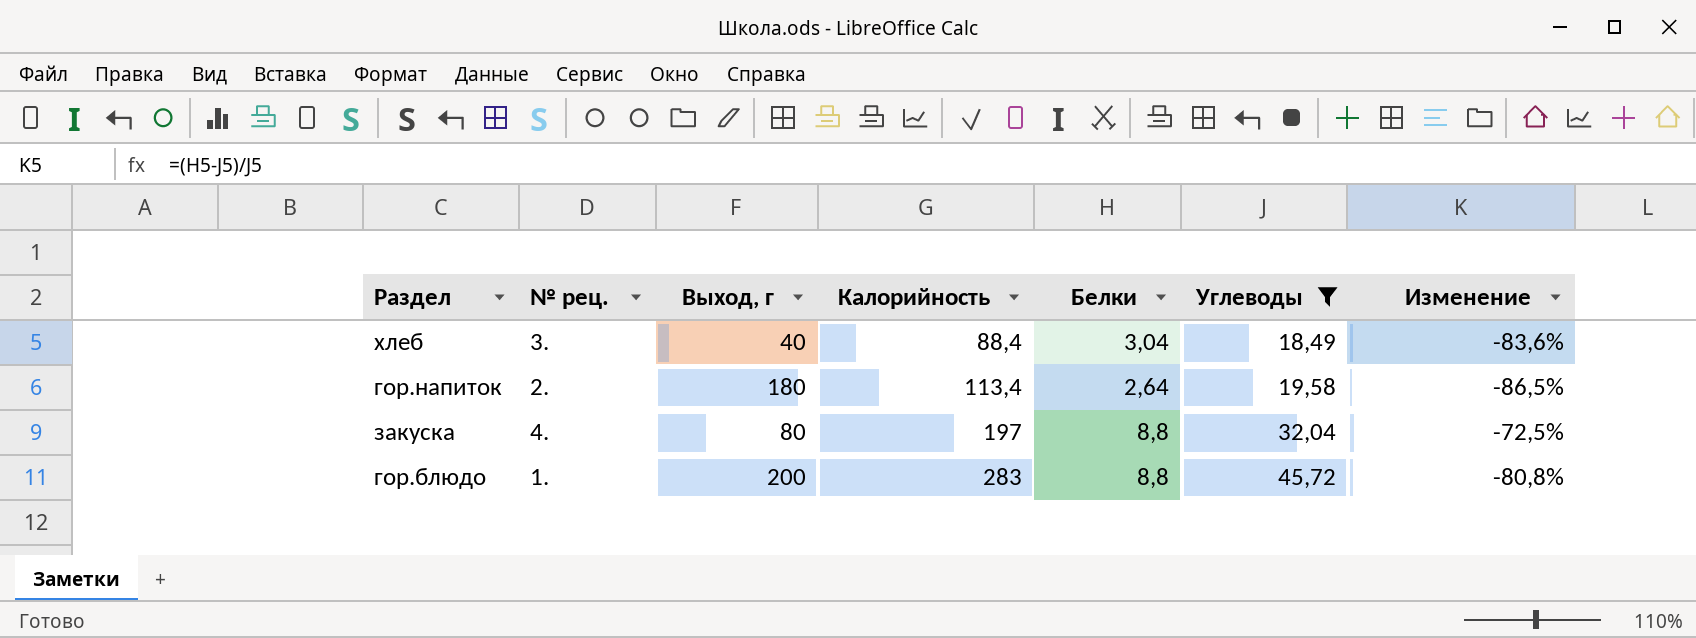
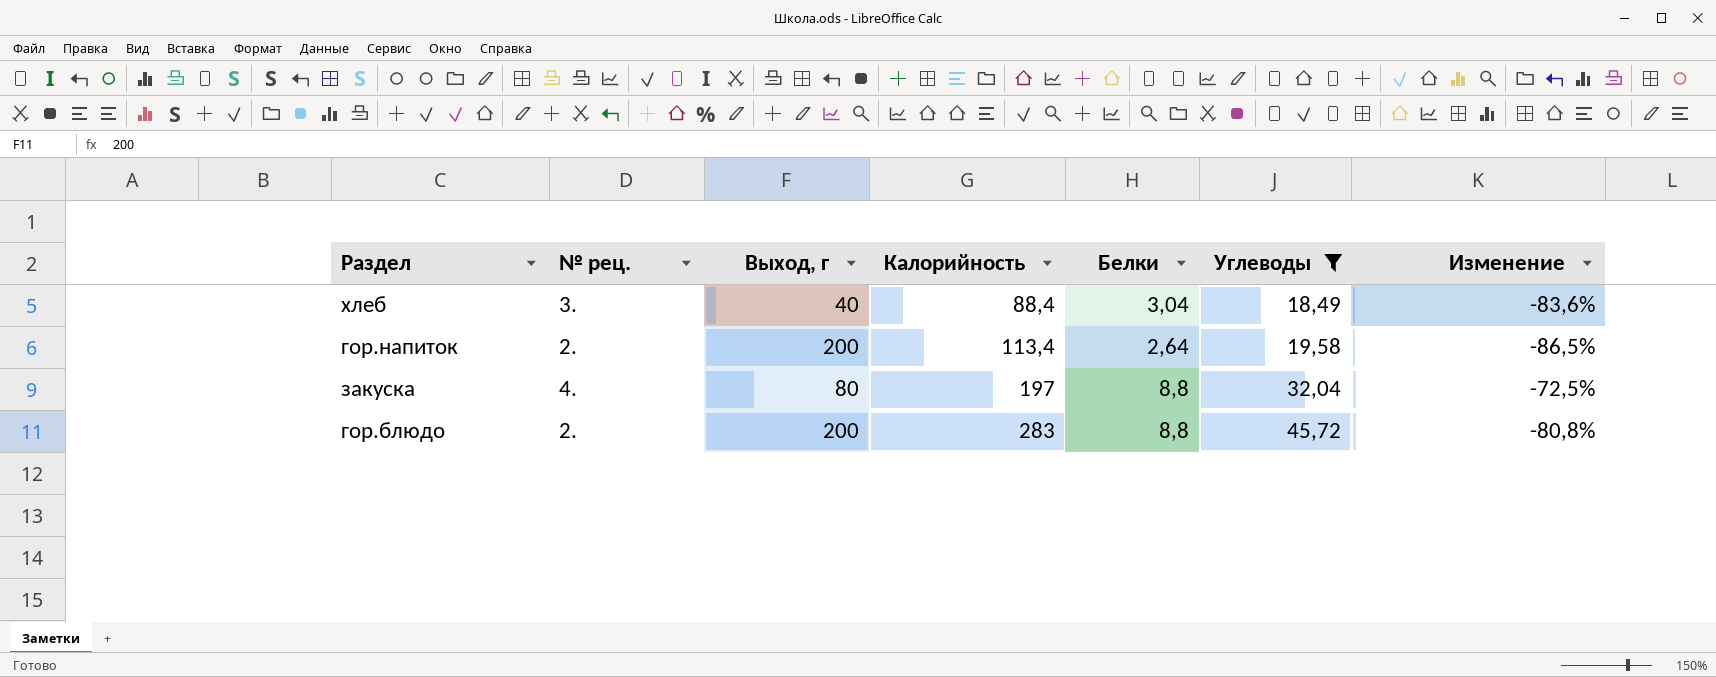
гор.напиток | Выход, г: 180 -> 200
гор.блюдо | № рец.: 1. -> 2.

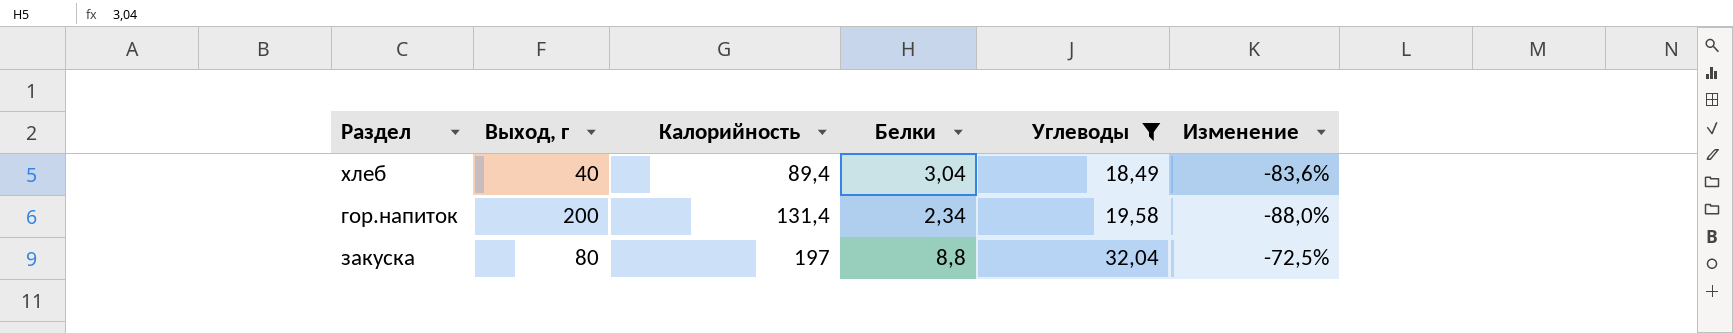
column № рец. | position: 2 -> none
row гор.блюдо: 2. | 200 | 283 | 8,8 | 45,72 | -80,8% -> none
хлеб | Калорийность: 88,4 -> 89,4
гор.напиток | Калорийность: 113,4 -> 131,4
гор.напиток | Белки: 2,64 -> 2,34
гор.напиток | Изменение: -86,5% -> -88,0%

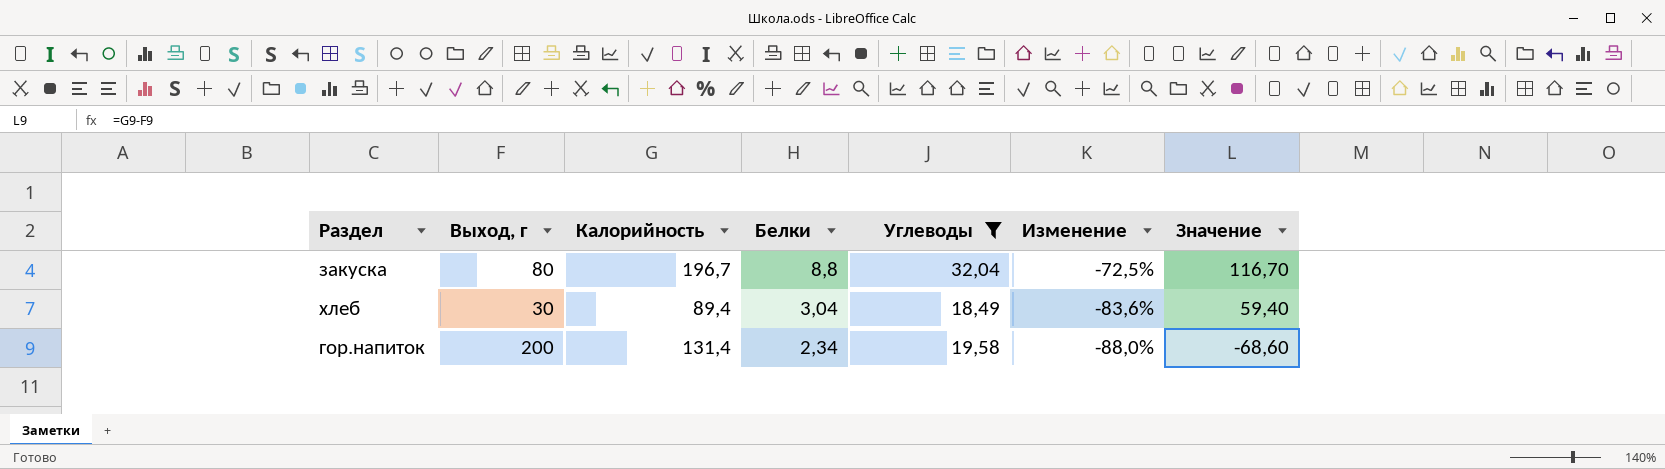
row order: Калорийность ascending -> Белки descending
column Значение | formula: none -> [Калорийность] - [Выход, г]
закуска | Калорийность: 197 -> 196,7
хлеб | Выход, г: 40 -> 30

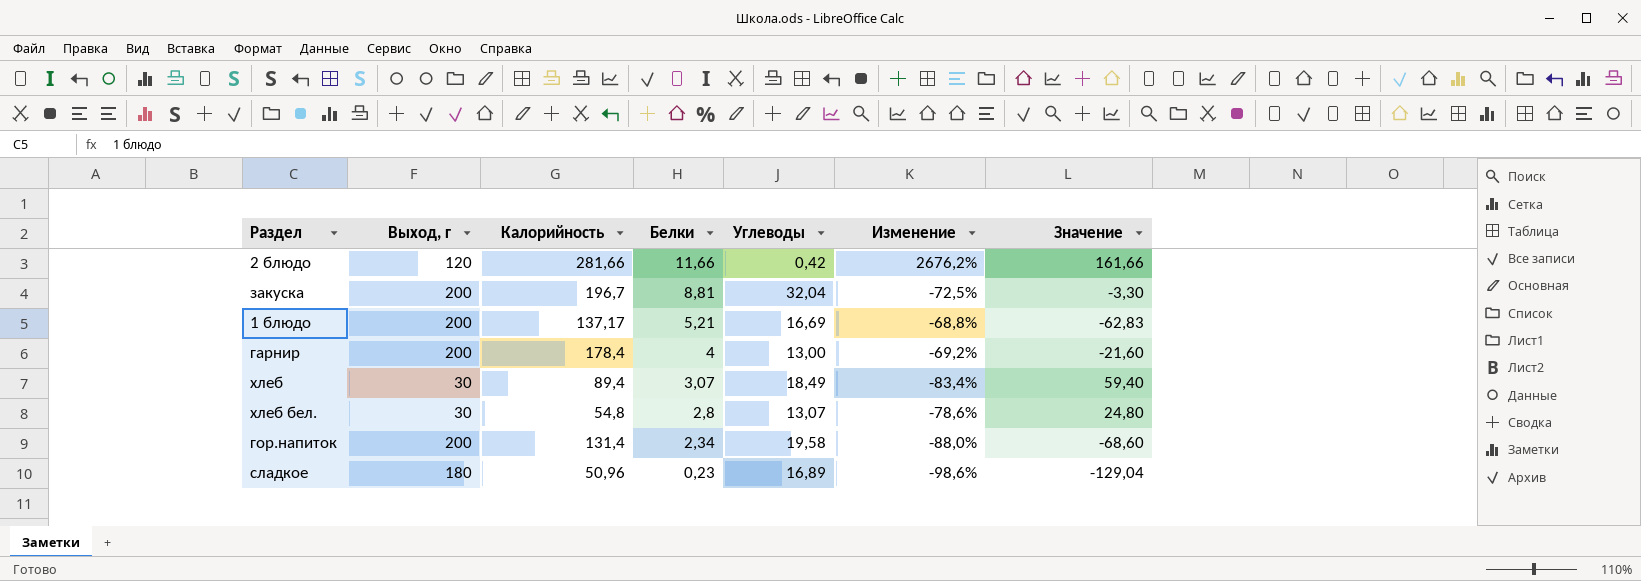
filter: Углеводы >= 18,49 -> none
закуска | Выход, г: 80 -> 200
закуска | Белки: 8,8 -> 8,81
закуска | Значение: 116,70 -> -3,30
хлеб | Белки: 3,04 -> 3,07
хлеб | Изменение: -83,6% -> -83,4%

